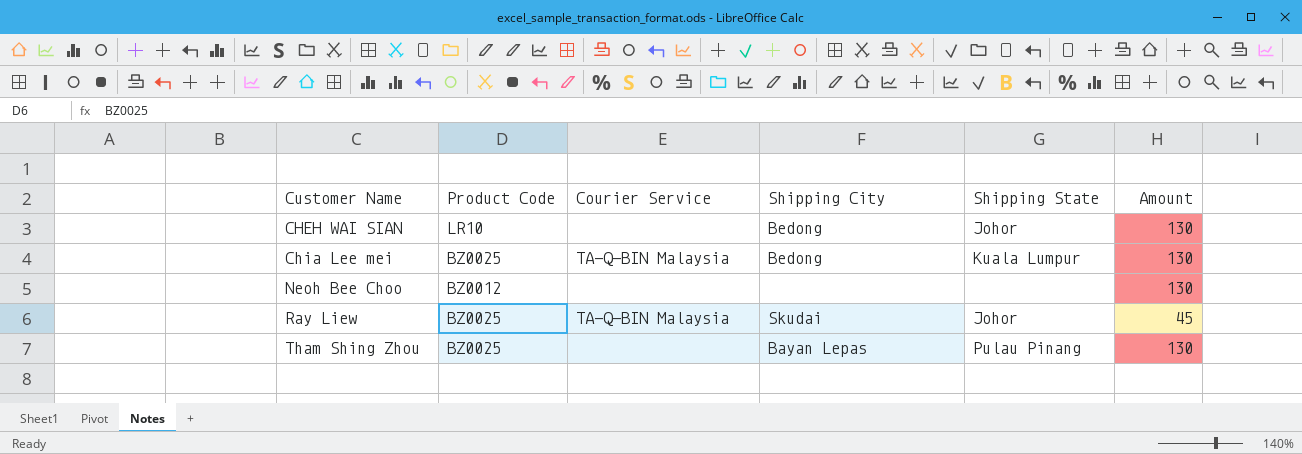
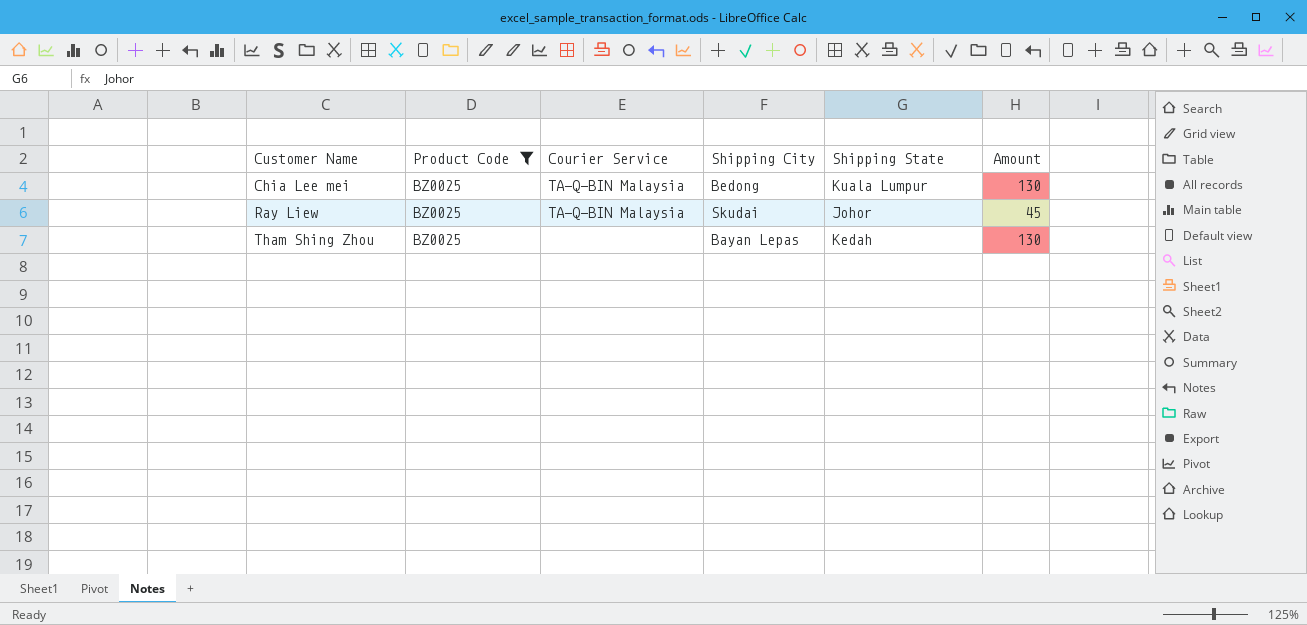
filter: none -> Product Code = BZ0025
Tham Shing Zhou | Shipping State: Pulau Pinang -> Kedah

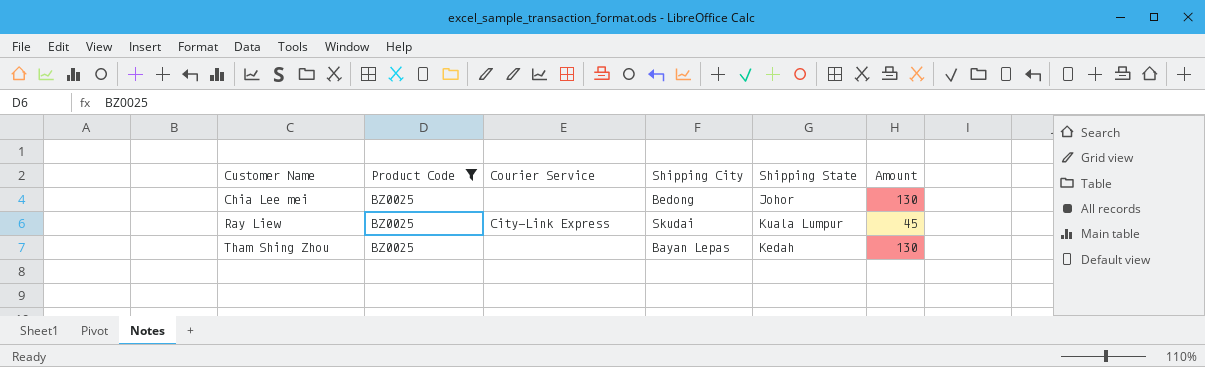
Chia Lee mei | Courier Service: TA-Q-BIN Malaysia -> none
Chia Lee mei | Shipping State: Kuala Lumpur -> Johor
Ray Liew | Courier Service: TA-Q-BIN Malaysia -> City-Link Express
Ray Liew | Shipping State: Johor -> Kuala Lumpur

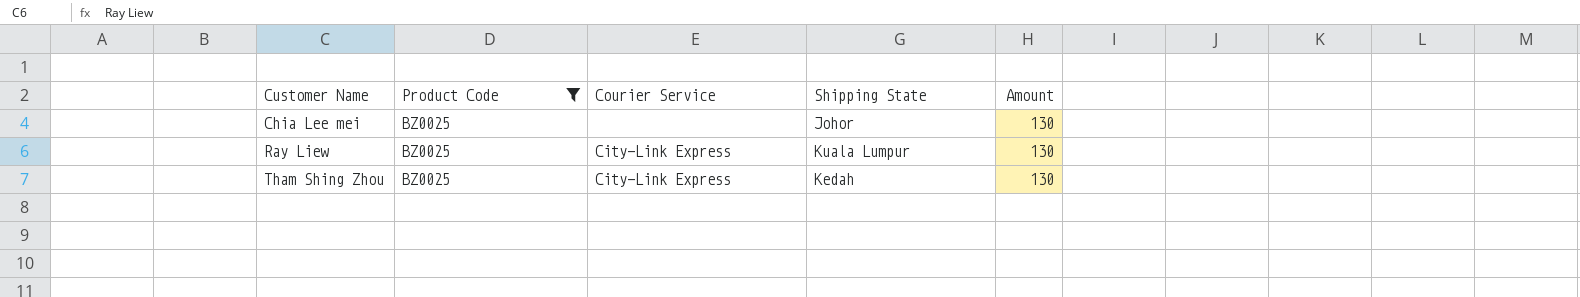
column Shipping City | position: 4 -> none
Ray Liew | Amount: 45 -> 130
Tham Shing Zhou | Courier Service: none -> City-Link Express

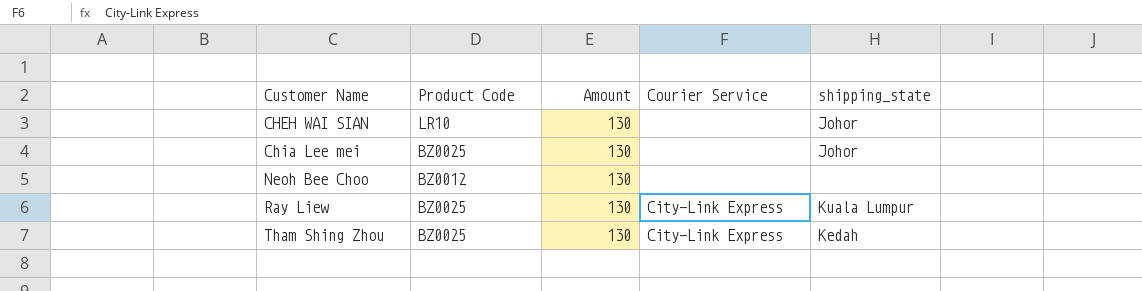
filter: Product Code = BZ0025 -> none
column Amount | position: 5 -> 3
column name: Shipping State -> shipping_state

